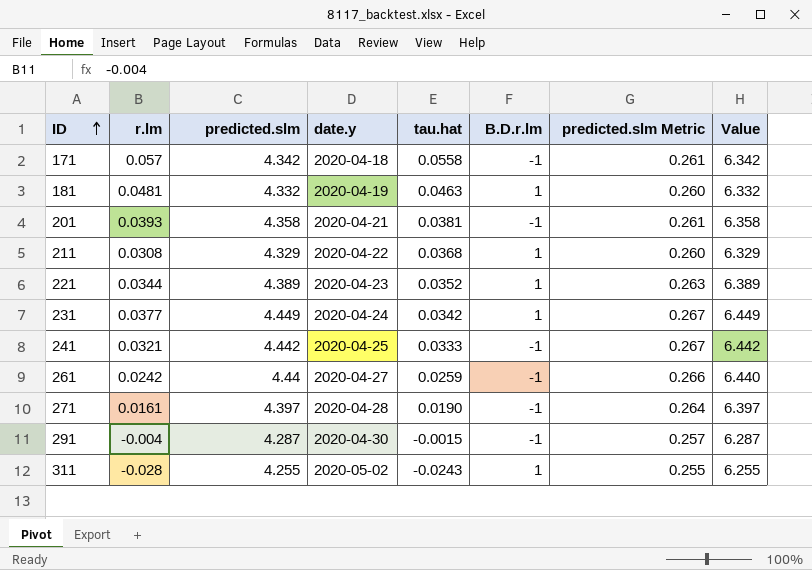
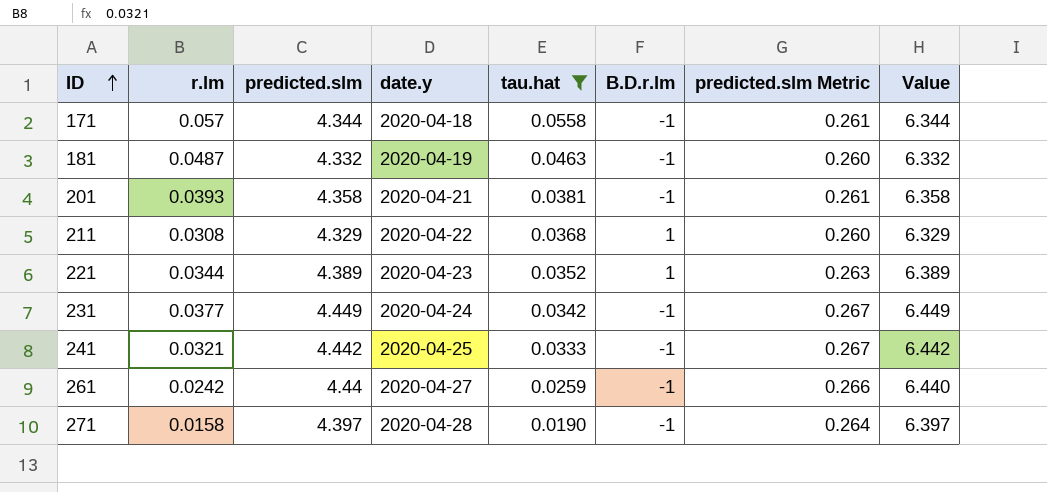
filter: none -> tau.hat >= 0.0190
171 | predicted.slm: 4.342 -> 4.344
171 | Value: 6.342 -> 6.344
181 | r.lm: 0.0481 -> 0.0487
181 | B.D.r.lm: 1 -> -1
231 | B.D.r.lm: 1 -> -1
271 | r.lm: 0.0161 -> 0.0158

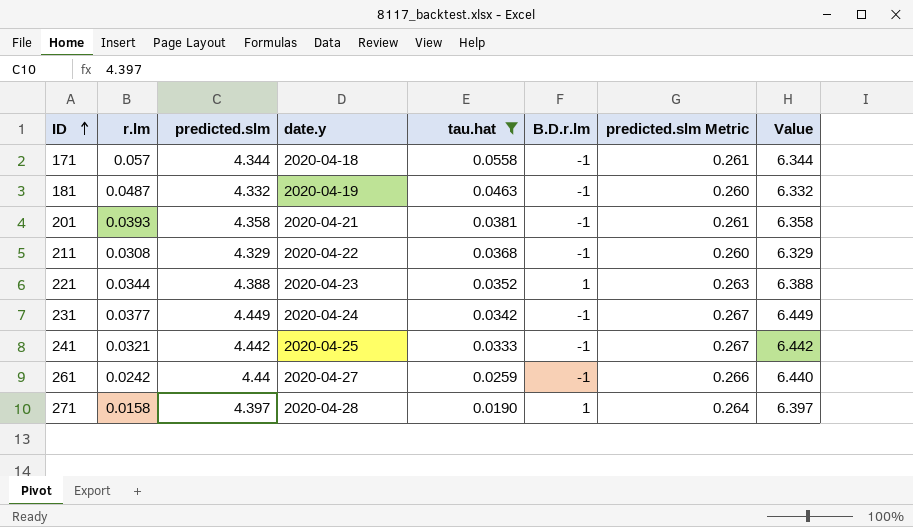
211 | B.D.r.lm: 1 -> -1
221 | predicted.slm: 4.389 -> 4.388
221 | Value: 6.389 -> 6.388
271 | B.D.r.lm: -1 -> 1

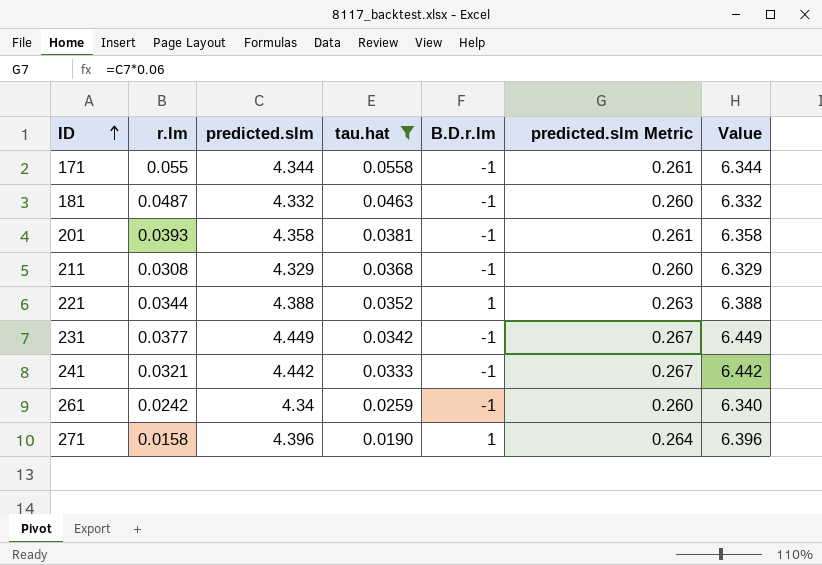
column date.y | position: 4 -> none
171 | r.lm: 0.057 -> 0.055
261 | predicted.slm: 4.44 -> 4.34
261 | predicted.slm Metric: 0.266 -> 0.260
261 | Value: 6.440 -> 6.340
271 | predicted.slm: 4.397 -> 4.396
271 | Value: 6.397 -> 6.396

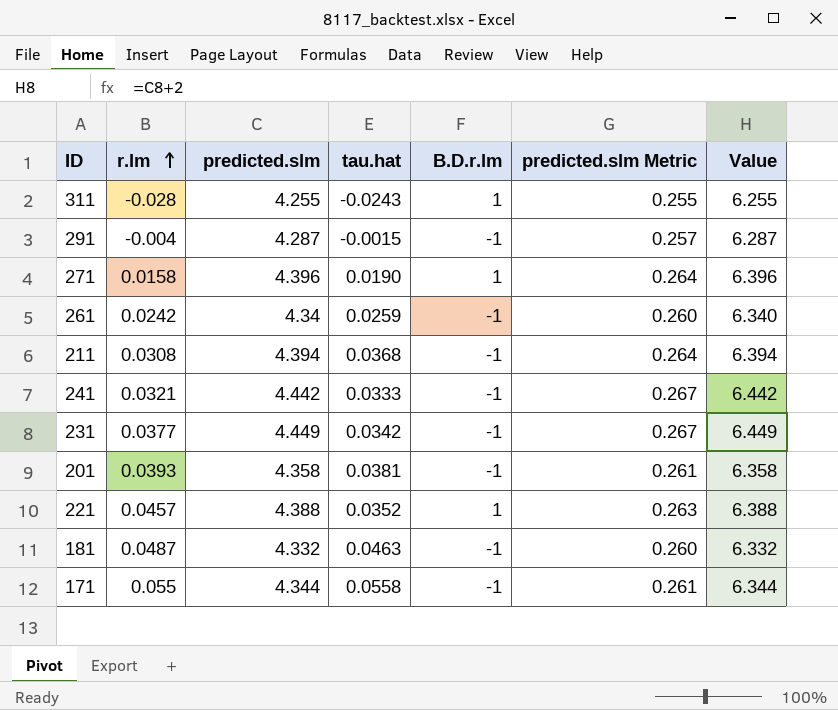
filter: tau.hat >= 0.0190 -> none
row order: ID ascending -> r.lm ascending
211 | predicted.slm: 4.329 -> 4.394
211 | predicted.slm Metric: 0.260 -> 0.264
211 | Value: 6.329 -> 6.394
221 | r.lm: 0.0344 -> 0.0457

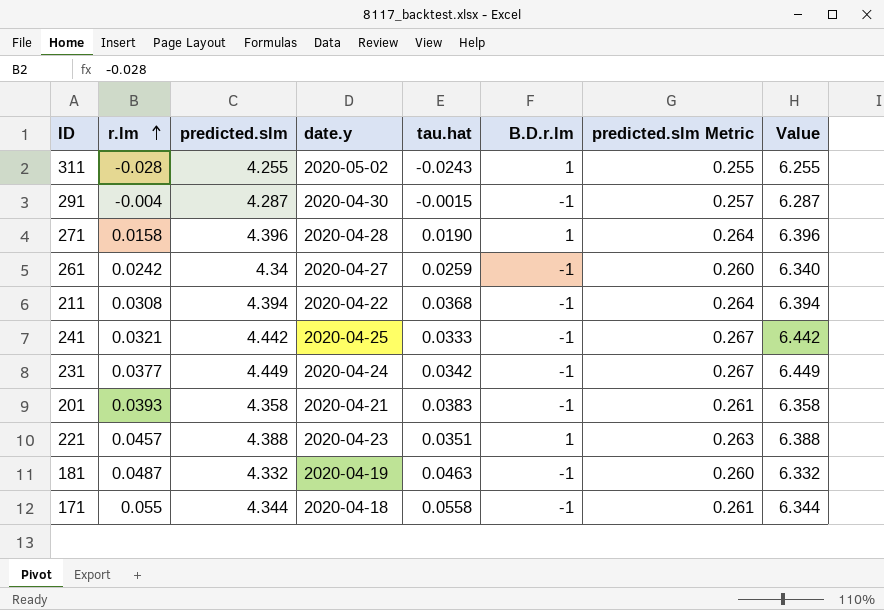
column date.y | position: none -> 4
201 | tau.hat: 0.0381 -> 0.0383
221 | tau.hat: 0.0352 -> 0.0351

